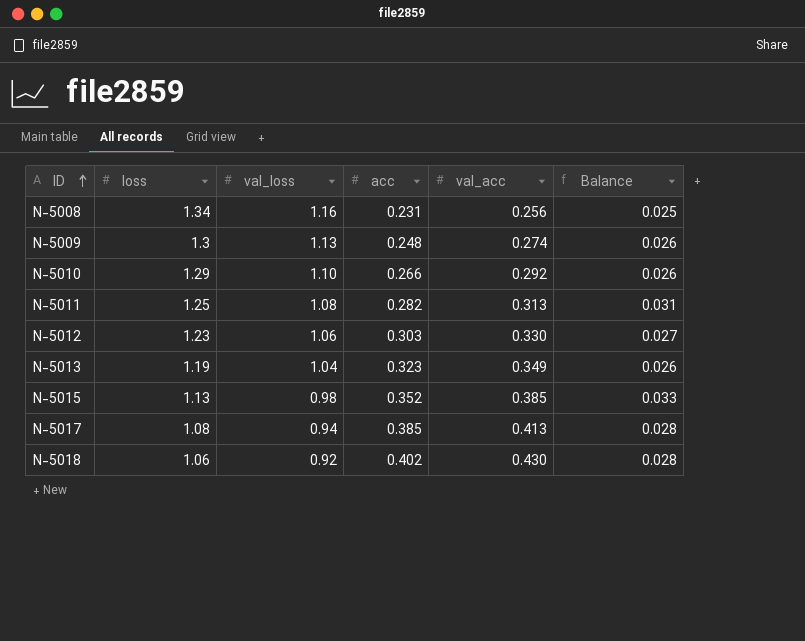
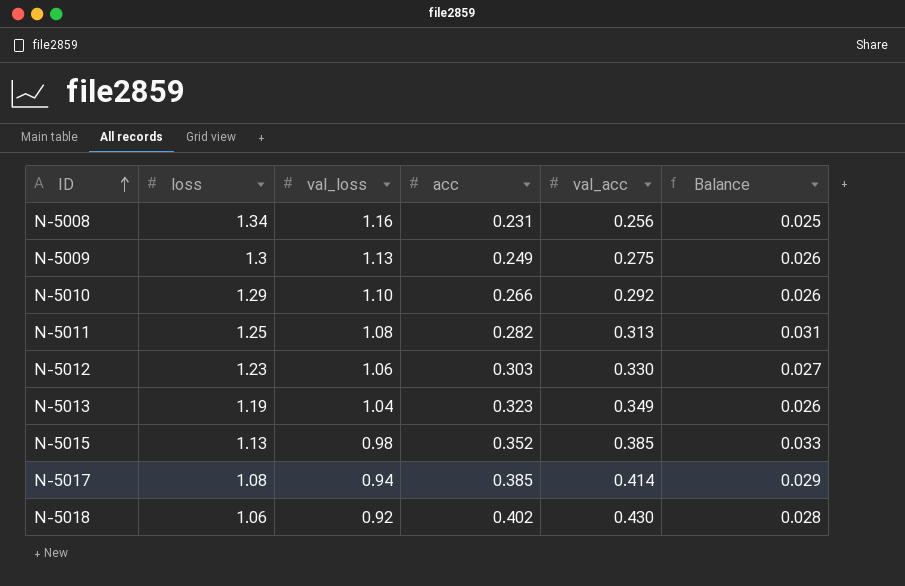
N-5009 | acc: 0.248 -> 0.249
N-5009 | val_acc: 0.274 -> 0.275
N-5017 | val_acc: 0.413 -> 0.414
N-5017 | Balance: 0.028 -> 0.029

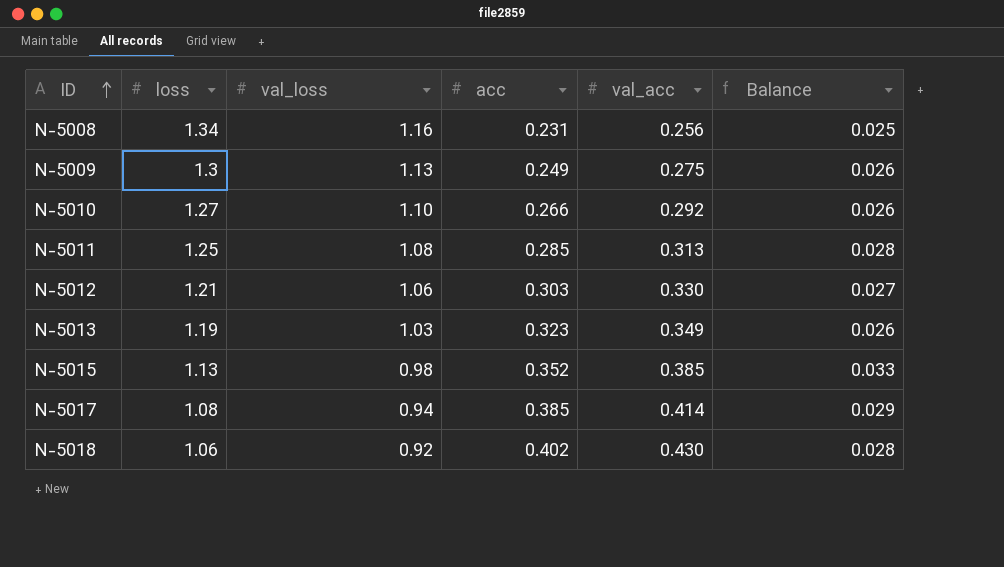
N-5010 | loss: 1.29 -> 1.27
N-5011 | acc: 0.282 -> 0.285
N-5011 | Balance: 0.031 -> 0.028
N-5012 | loss: 1.23 -> 1.21
N-5013 | val_loss: 1.04 -> 1.03

